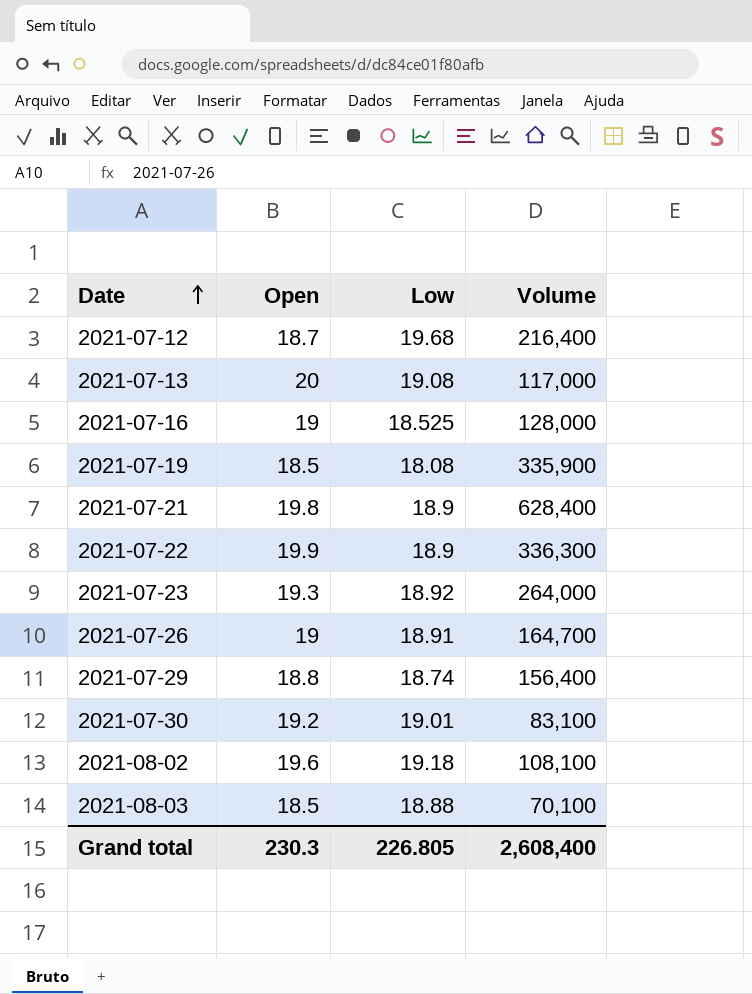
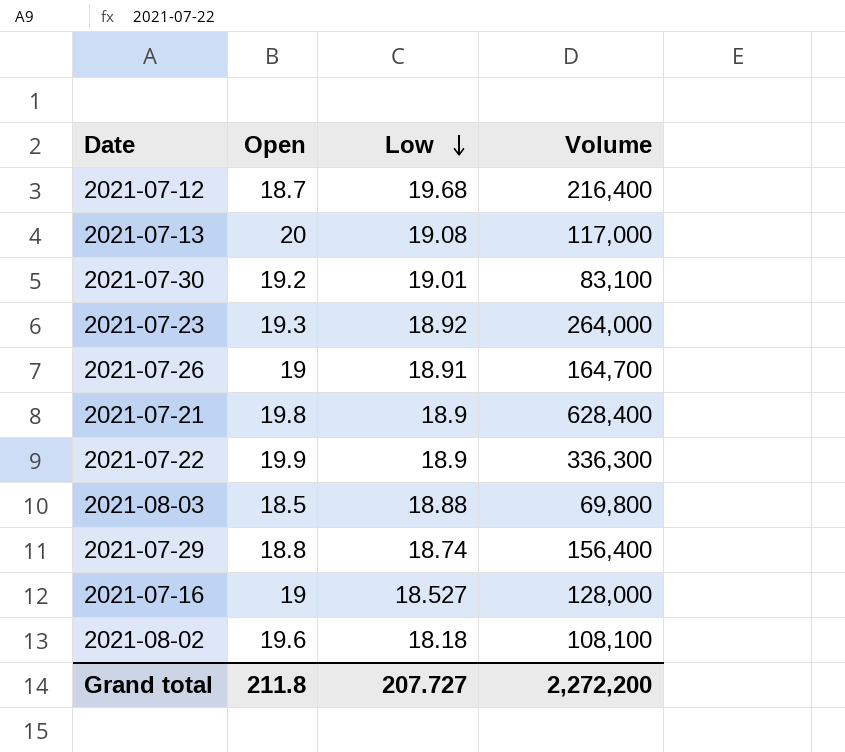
row order: Date ascending -> Low descending
row 2021-07-19: 18.5 | 18.08 | 335,900 -> none
2021-08-03 | Volume: 70,100 -> 69,800
2021-07-16 | Low: 18.525 -> 18.527
2021-08-02 | Low: 19.18 -> 18.18
Grand total | Open: 230.3 -> 211.8
Grand total | Low: 226.805 -> 207.727
Grand total | Volume: 2,608,400 -> 2,272,200

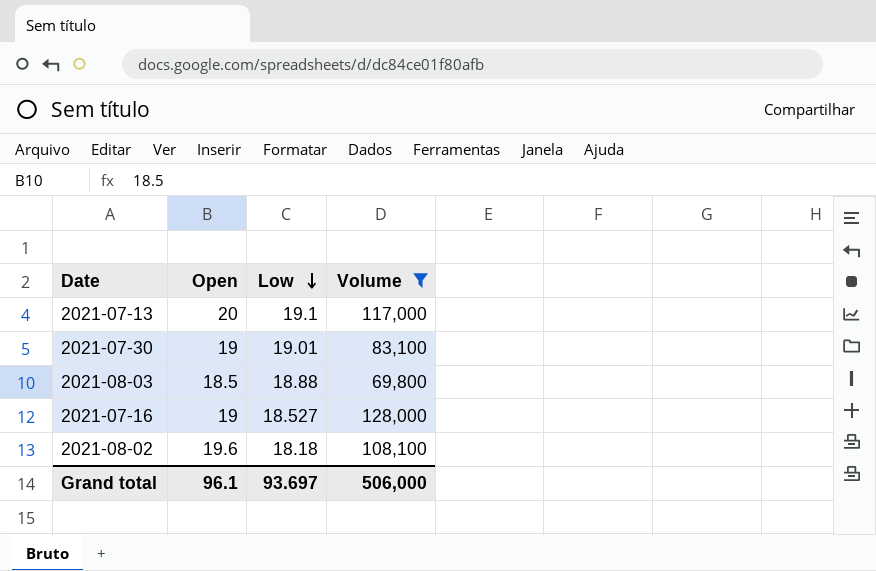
filter: none -> Volume <= 128,000
2021-07-13 | Low: 19.08 -> 19.1
2021-07-30 | Open: 19.2 -> 19
Grand total | Open: 211.8 -> 96.1
Grand total | Low: 207.727 -> 93.697
Grand total | Volume: 2,272,200 -> 506,000

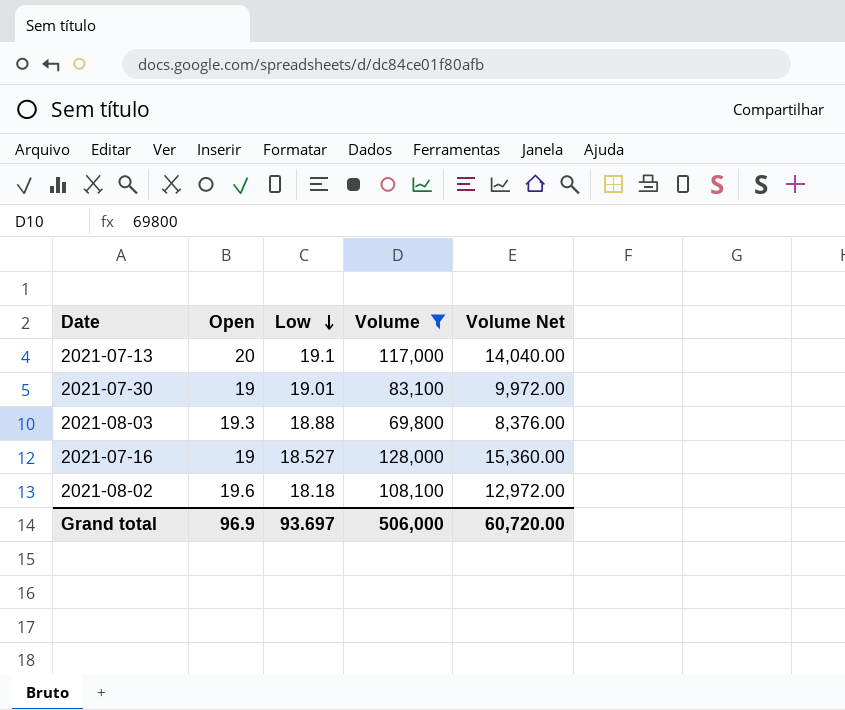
column Volume Net | formula: none -> [Volume] * 0.12
2021-08-03 | Open: 18.5 -> 19.3
Grand total | Open: 96.1 -> 96.9

